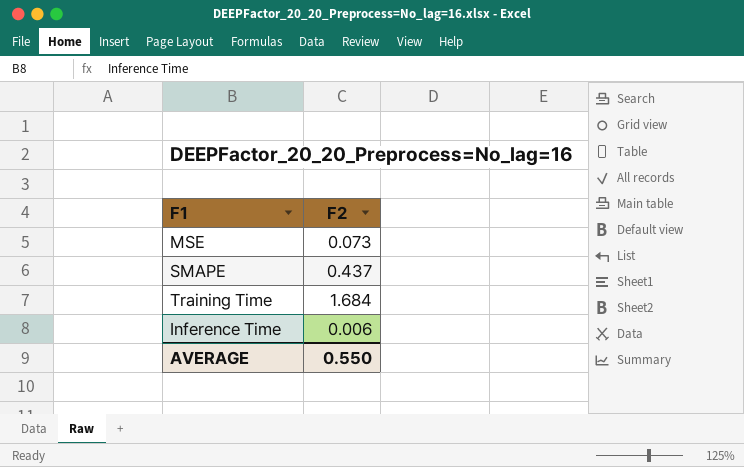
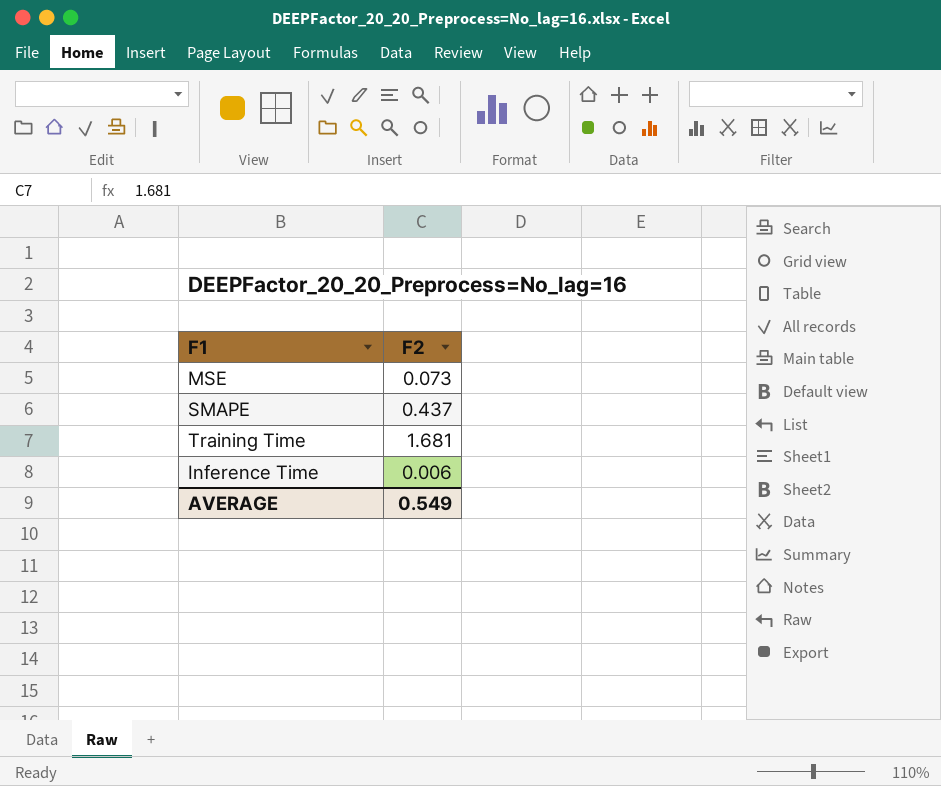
Training Time | F2: 1.684 -> 1.681
AVERAGE | F2: 0.550 -> 0.549

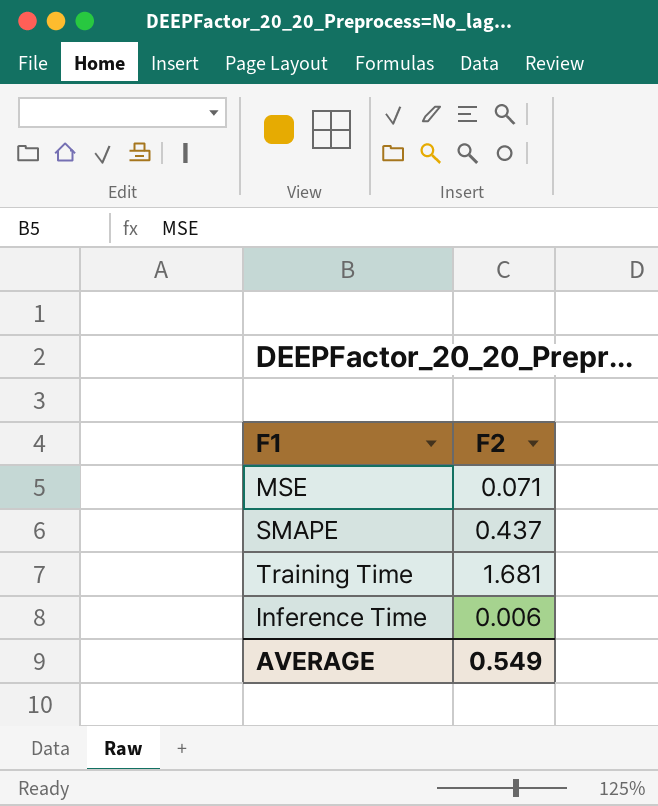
MSE | F2: 0.073 -> 0.071

